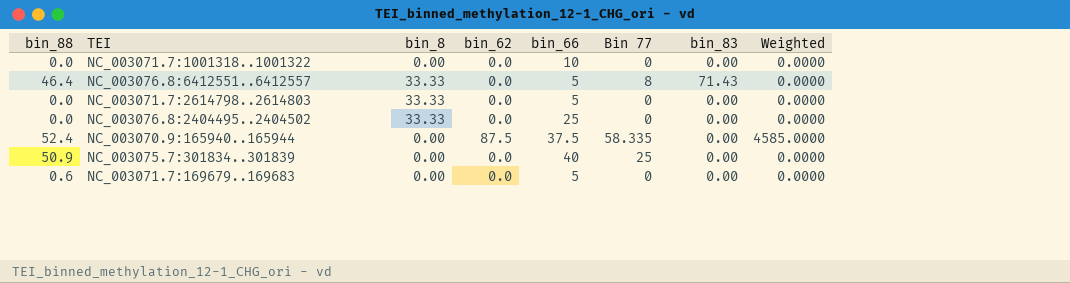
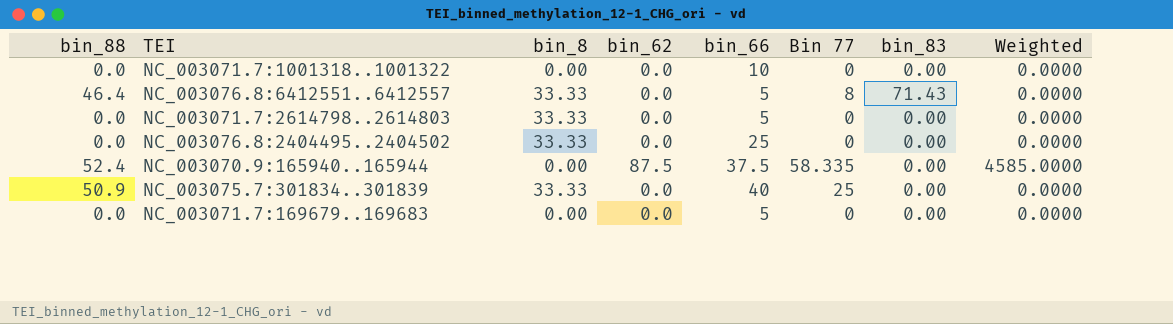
NC_003075.7:301834..301839 | bin_8: 0.00 -> 33.33
NC_003071.7:169679..169683 | bin_88: 0.6 -> 0.0

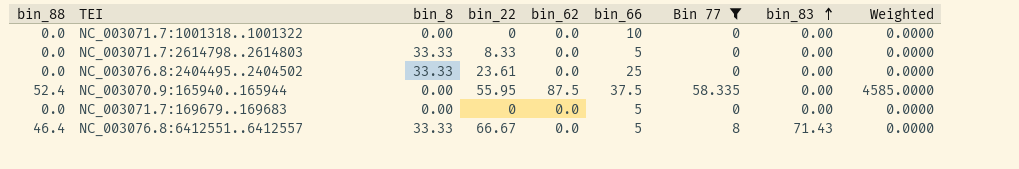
filter: none -> Bin 77 != 25
row order: none -> bin_83 ascending
column bin_22 | position: none -> 4

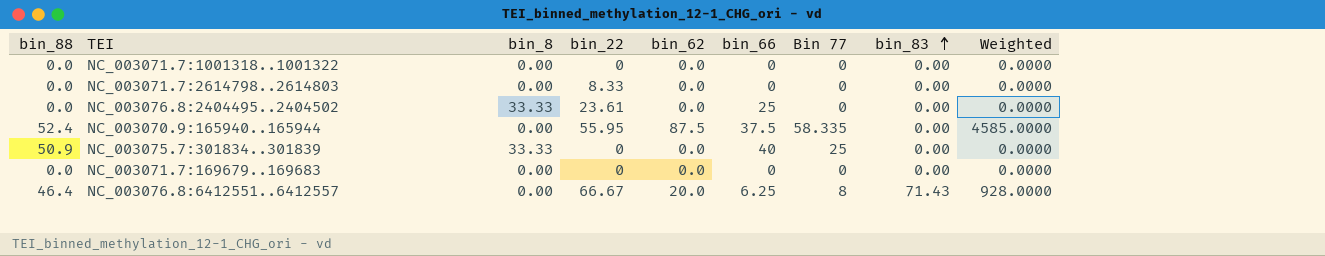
filter: Bin 77 != 25 -> none
NC_003071.7:1001318..1001322 | bin_66: 10 -> 0
NC_003071.7:2614798..2614803 | bin_8: 33.33 -> 0.00
NC_003071.7:2614798..2614803 | bin_66: 5 -> 0
NC_003071.7:169679..169683 | bin_66: 5 -> 0
NC_003076.8:6412551..6412557 | bin_8: 33.33 -> 0.00
NC_003076.8:6412551..6412557 | bin_62: 0.0 -> 20.0
NC_003076.8:6412551..6412557 | bin_66: 5 -> 6.25
NC_003076.8:6412551..6412557 | Weighted: 0.0000 -> 928.0000

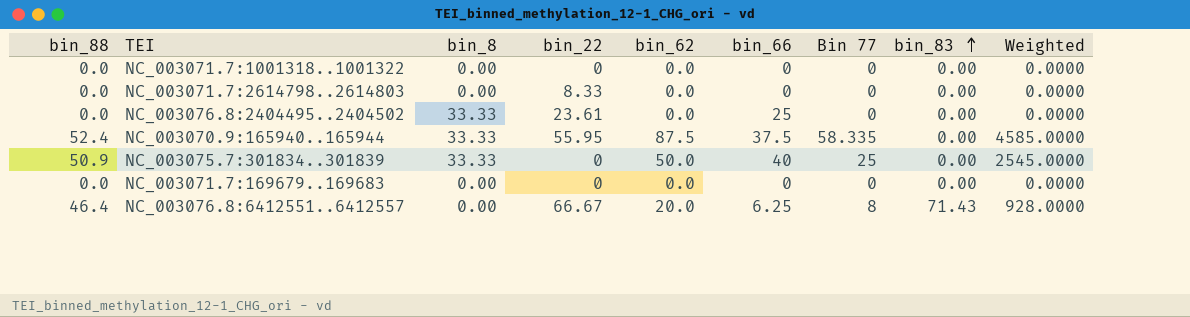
NC_003070.9:165940..165944 | bin_8: 0.00 -> 33.33
NC_003075.7:301834..301839 | bin_62: 0.0 -> 50.0
NC_003075.7:301834..301839 | Weighted: 0.0000 -> 2545.0000

